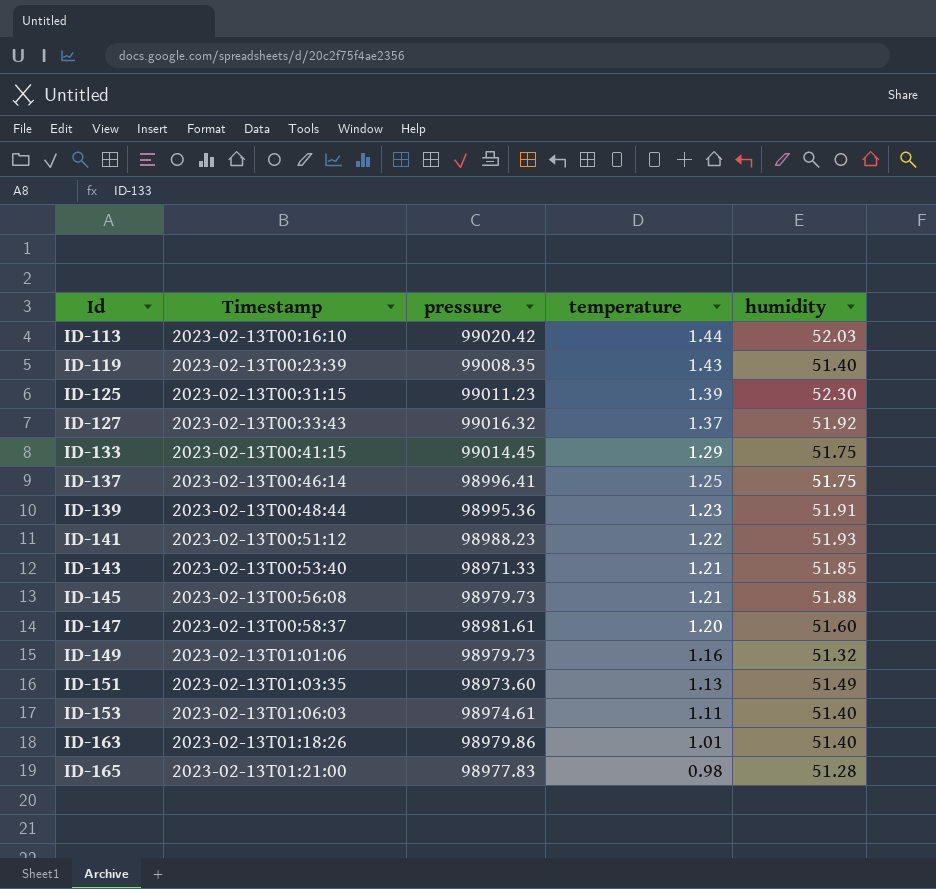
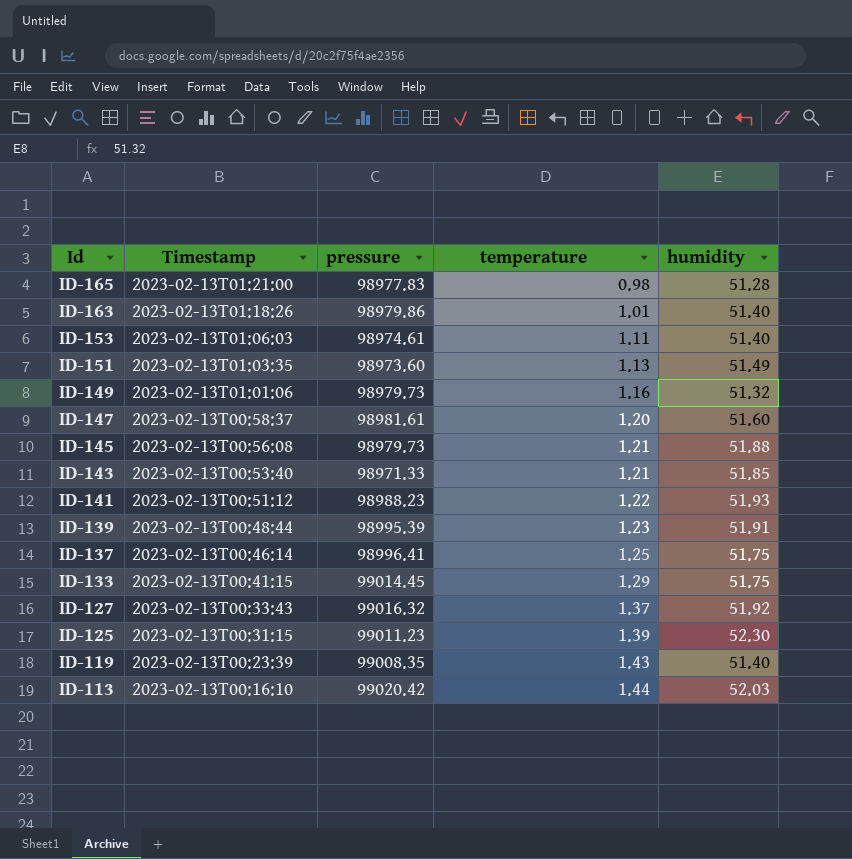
row order: Id ascending -> Id descending
ID-139 | pressure: 98995.36 -> 98995.39

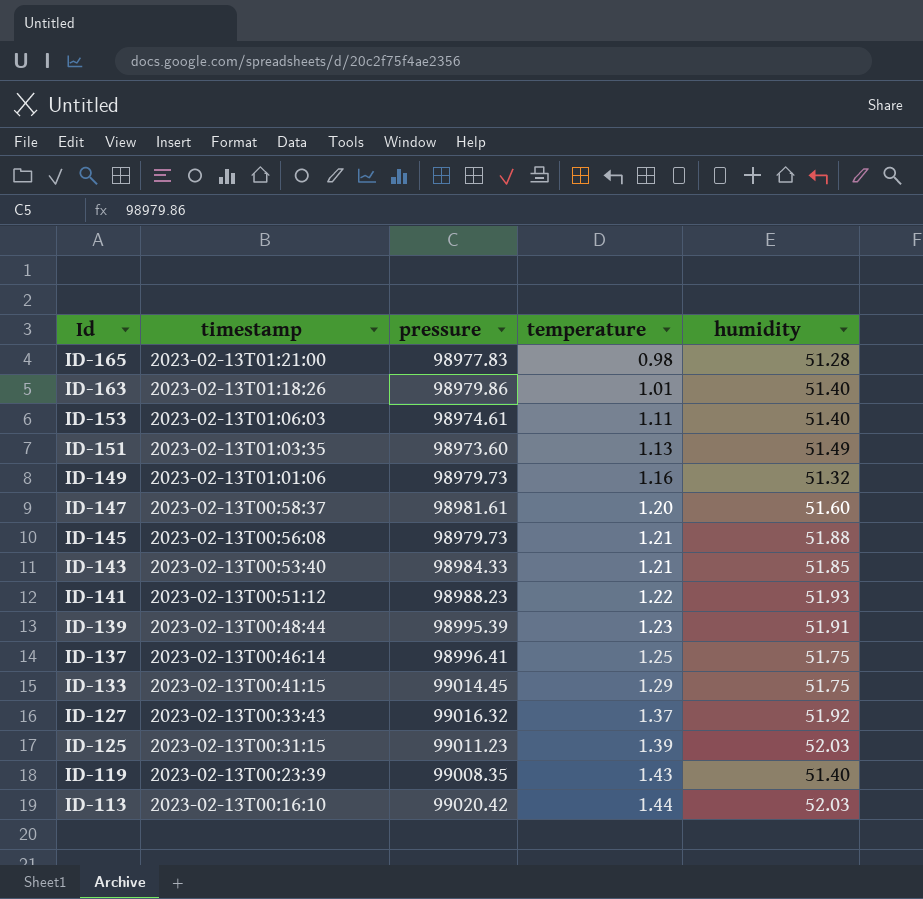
column name: Timestamp -> timestamp
ID-143 | pressure: 98971.33 -> 98984.33
ID-125 | humidity: 52.30 -> 52.03

